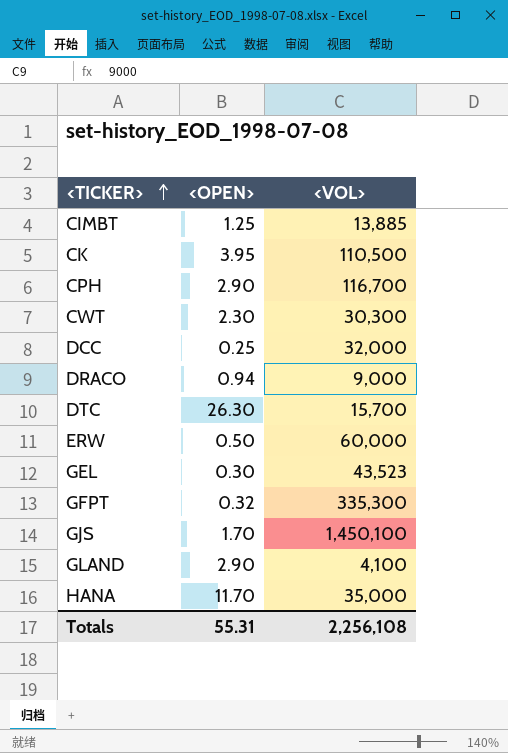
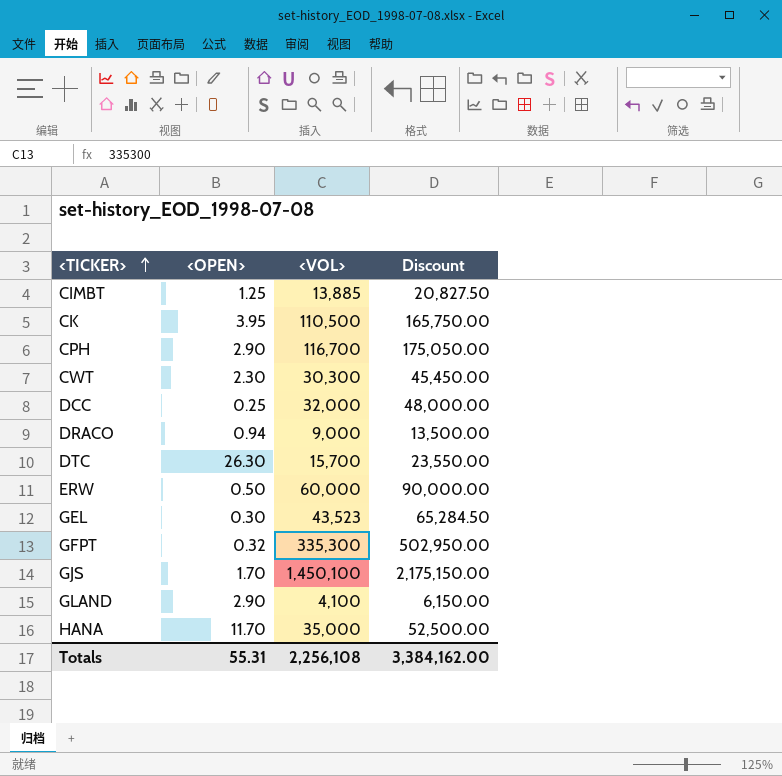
column Discount | formula: none -> [<VOL>] * 1.5

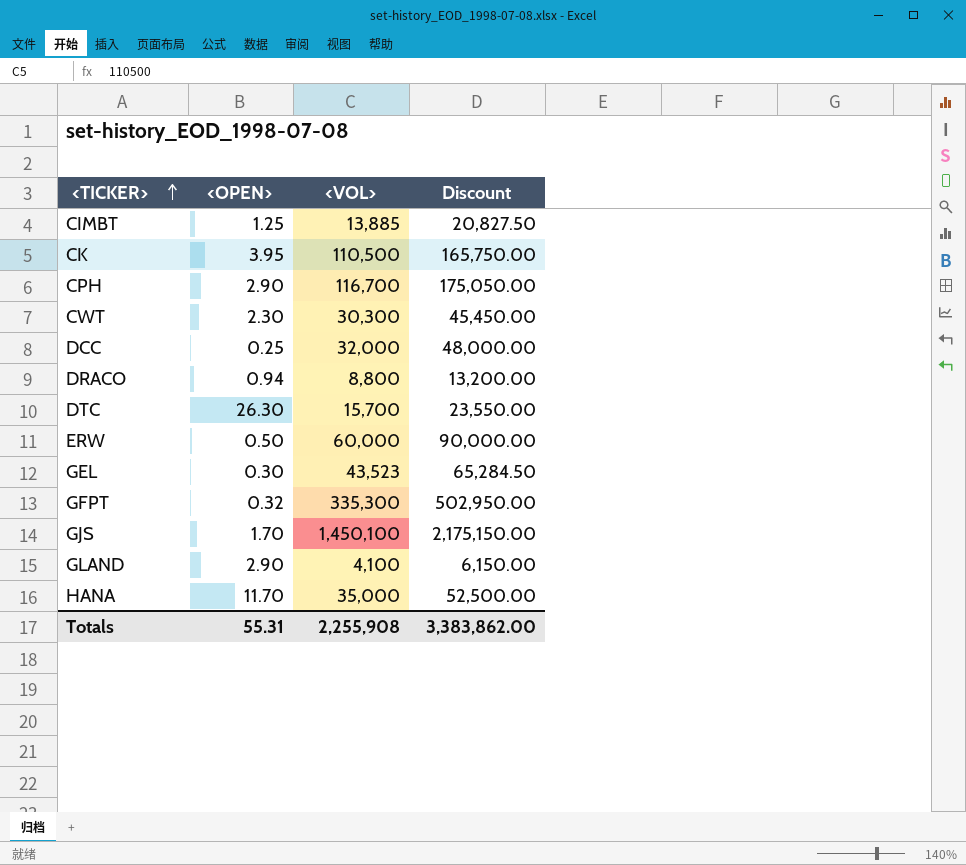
DRACO | <VOL>: 9,000 -> 8,800
DRACO | Discount: 13,500.00 -> 13,200.00
Totals | <VOL>: 2,256,108 -> 2,255,908
Totals | Discount: 3,384,162.00 -> 3,383,862.00

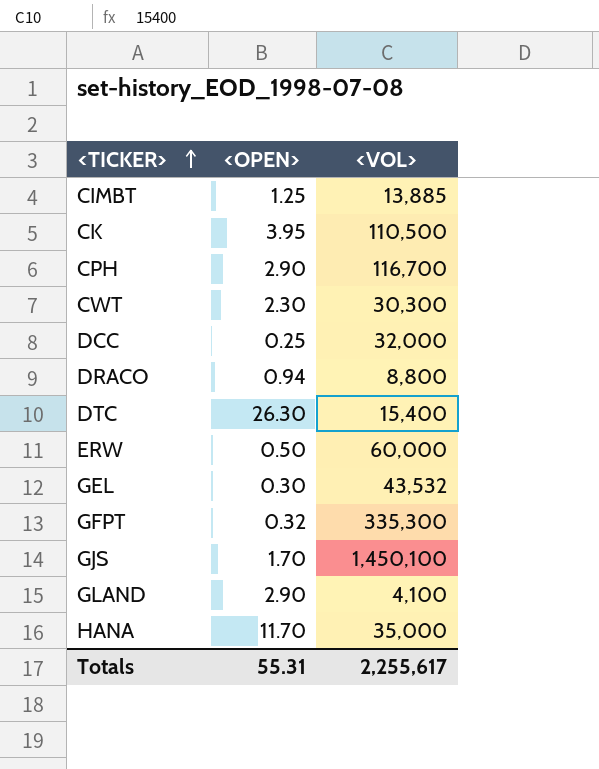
column Discount | formula: [<VOL>] * 1.5 -> none
DTC | <VOL>: 15,700 -> 15,400
GEL | <VOL>: 43,523 -> 43,532
Totals | <VOL>: 2,255,908 -> 2,255,617

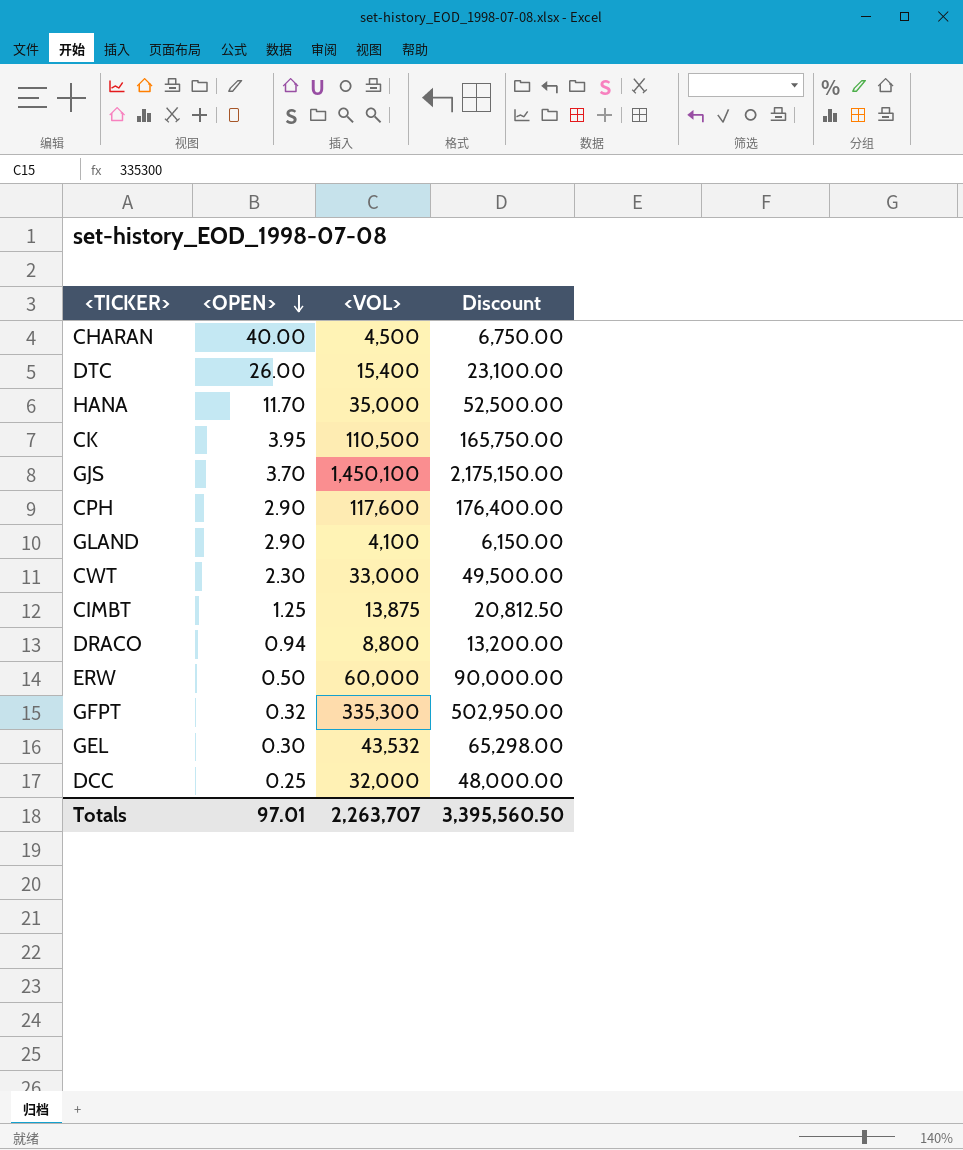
row order: <TICKER> ascending -> <OPEN> descending
column Discount | formula: none -> [<VOL>] * 1.5
row CHARAN: none -> 40.00 | 4,500 | 6,750.00
DTC | <OPEN>: 26.30 -> 26.00
GJS | <OPEN>: 1.70 -> 3.70
CPH | <VOL>: 116,700 -> 117,600
CWT | <VOL>: 30,300 -> 33,000
CIMBT | <VOL>: 13,885 -> 13,875
Totals | <OPEN>: 55.31 -> 97.01
Totals | <VOL>: 2,255,617 -> 2,263,707

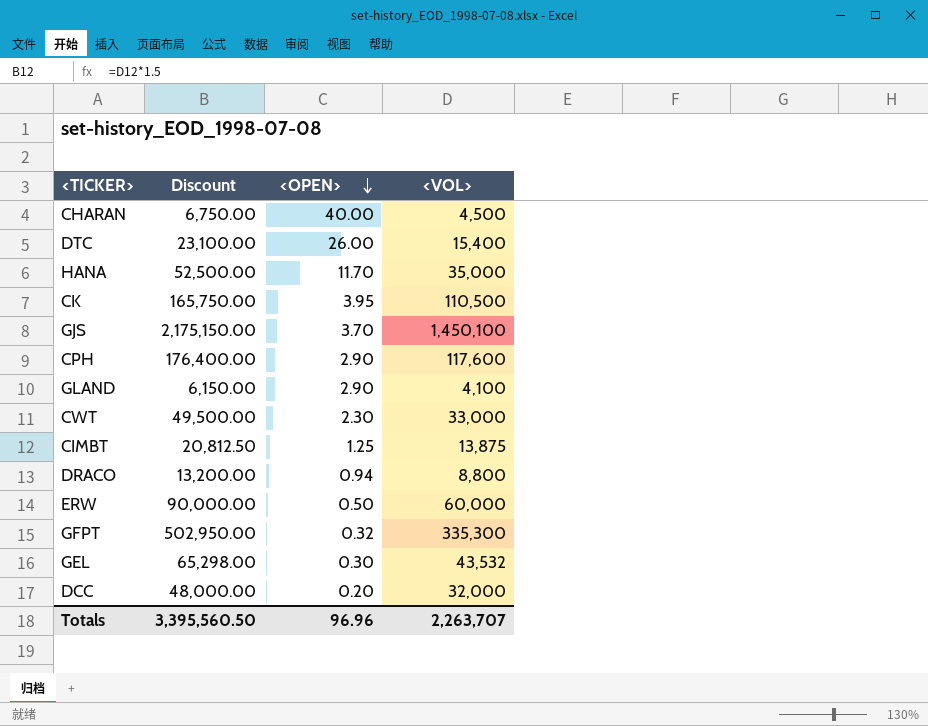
column Discount | position: 4 -> 2
DCC | <OPEN>: 0.25 -> 0.20
Totals | <OPEN>: 97.01 -> 96.96

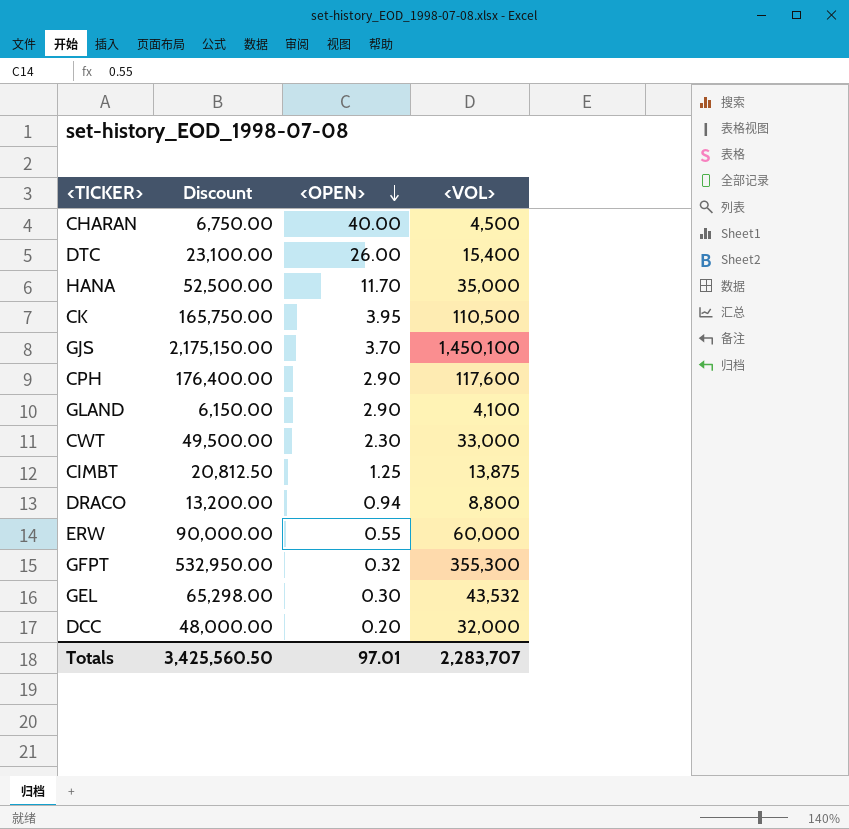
ERW | <OPEN>: 0.50 -> 0.55
GFPT | Discount: 502,950.00 -> 532,950.00
GFPT | <VOL>: 335,300 -> 355,300
Totals | Discount: 3,395,560.50 -> 3,425,560.50
Totals | <OPEN>: 96.96 -> 97.01
Totals | <VOL>: 2,263,707 -> 2,283,707

